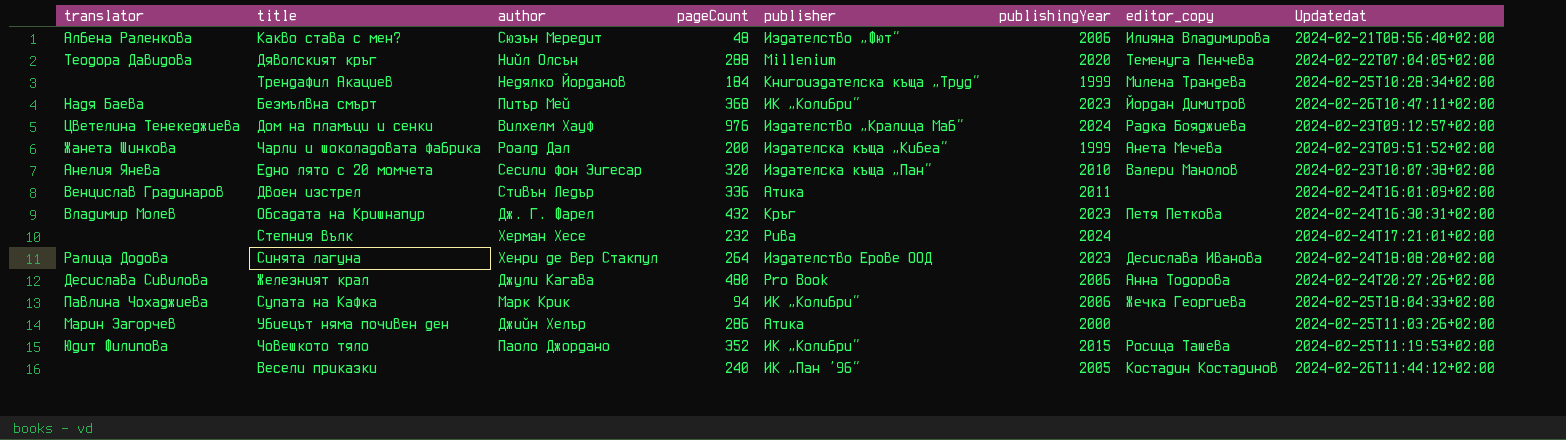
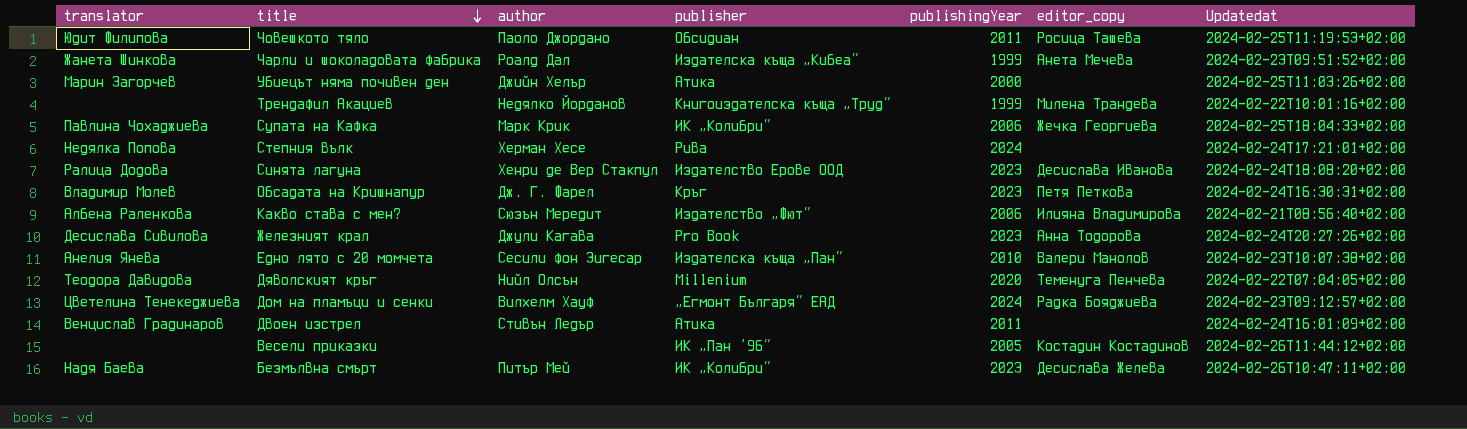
row order: none -> title descending
column pageCount | position: 4 -> none
Човешкото тяло | publisher: ИК „Колибри“ -> Обсидиан
Човешкото тяло | publishingYear: 2015 -> 2011
Трендафил Акациев | Updatedat: 2024-02-25T10:28:34+02:00 -> 2024-02-22T10:01:16+02:00
Степния вълк | translator: none -> Недялка Попова
Железният крал | publishingYear: 2006 -> 2023
Дом на пламъци и сенки | publisher: Издателство „Кралица Маб“ -> „Егмонт Българя“ ЕАД
Безмълвна смърт | editor_copy: Йордан Димитров -> Десислава Желева

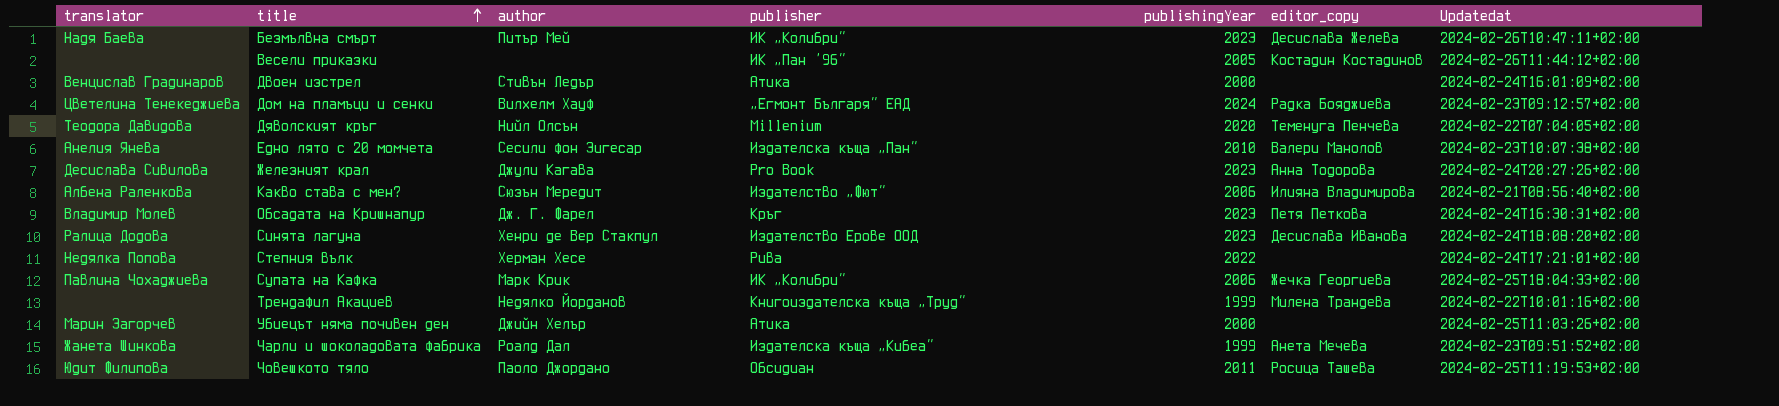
row order: title descending -> title ascending
Двоен изстрел | publishingYear: 2011 -> 2000
Степния вълк | publishingYear: 2024 -> 2022

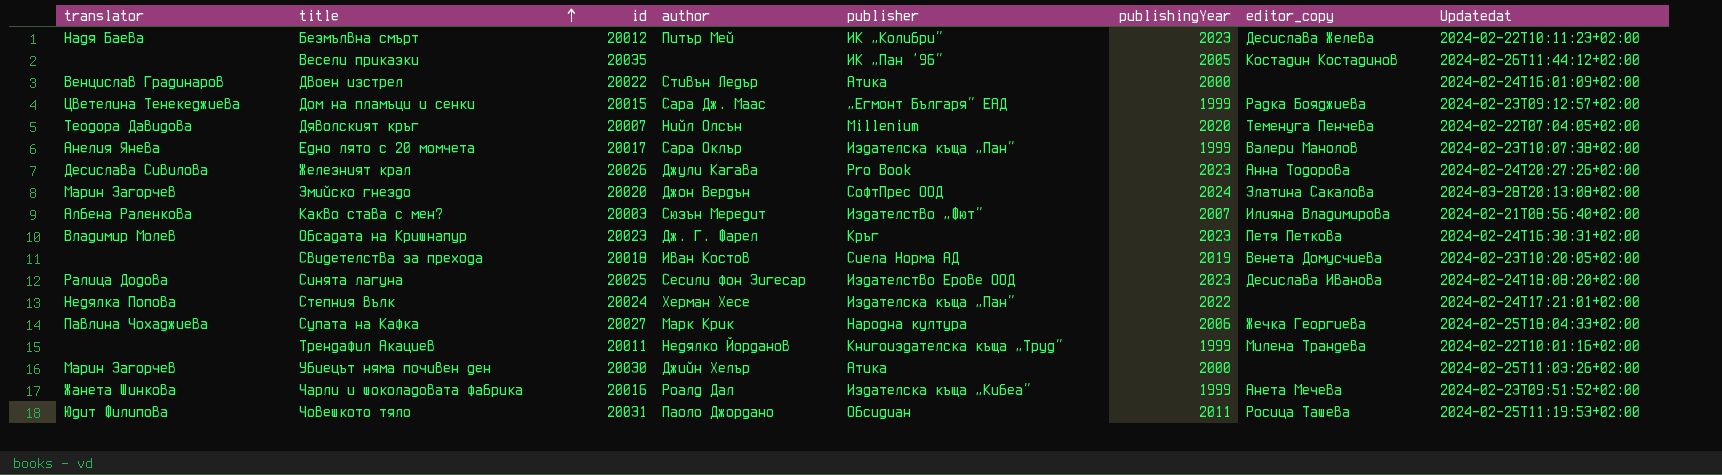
column id | position: none -> 3
Безмълвна смърт | Updatedat: 2024-02-26T10:47:11+02:00 -> 2024-02-22T10:11:23+02:00
Дом на пламъци и сенки | author: Вилхелм Хауф -> Сара Дж. Маас
Дом на пламъци и сенки | publishingYear: 2024 -> 1999
Едно лято с 20 момчета | author: Сесили фон Зигесар -> Сара Оклър
Едно лято с 20 момчета | publishingYear: 2010 -> 1999
row Змийско гнездо: none -> Марин Загорчев | 20020 | Джон Вердън | СофтПрес ООД | 2024 | Златина Сакалова | 2024-03-28T20:13:08+02:00
Какво става с мен? | publishingYear: 2006 -> 2007
row Свидетелства за прехода: none -> none | 20018 | Иван Костов | Сиела Норма АД | 2019 | Венета Домусчиева | 2024-02-23T10:20:05+02:00
Синята лагуна | author: Хенри де Вер Стакпул -> Сесили фон Зигесар
Степния вълк | publisher: Рива -> Издателска къща „Пан“
Супата на Кафка | publisher: ИК „Колибри“ -> Народна култура

